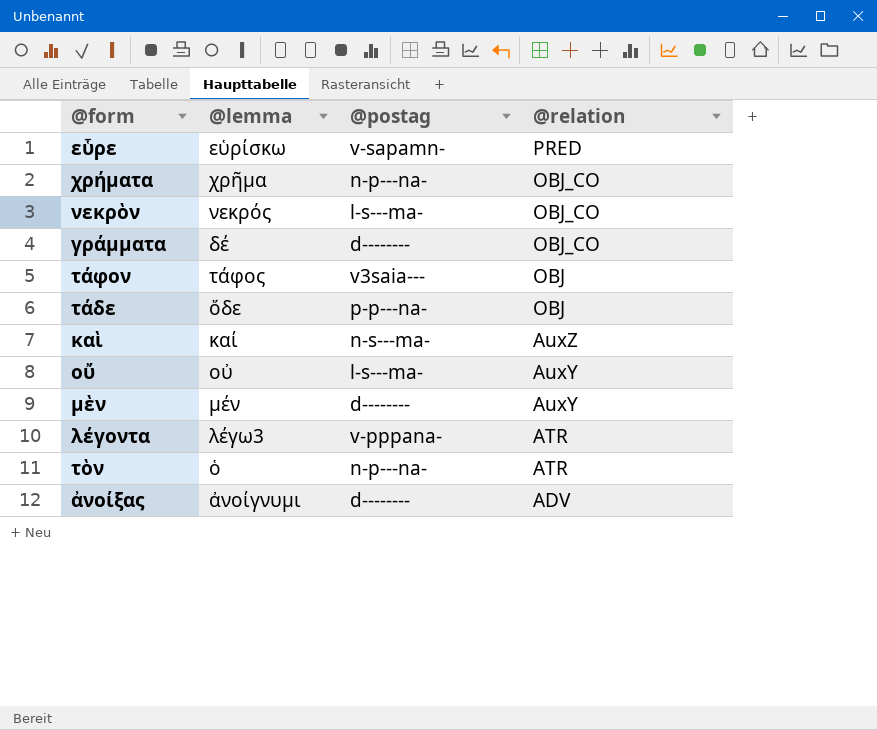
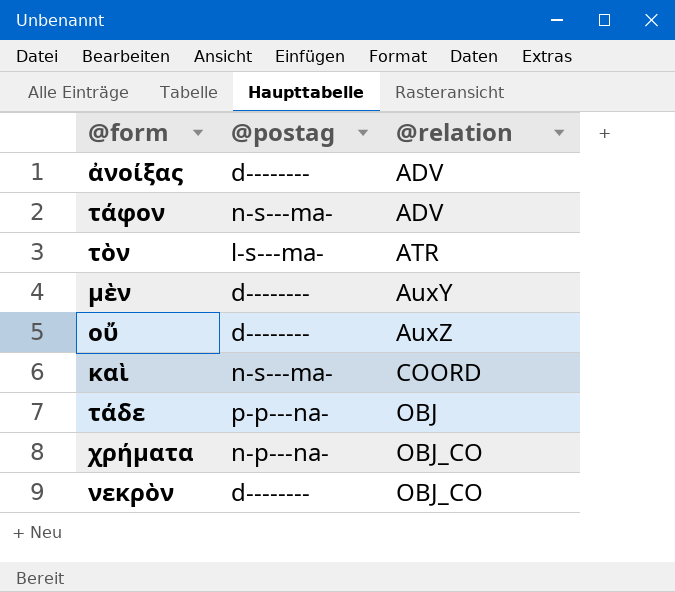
row order: @relation descending -> @relation ascending
column @lemma | position: 2 -> none
row εὗρε: εὑρίσκω | v-sapamn- | PRED -> none
row γράμματα: δέ | d-------- | OBJ_CO -> none
row λέγοντα: λέγω3 | v-pppana- | ATR -> none
τάφον | @postag: v3saia--- -> n-s---ma-
τάφον | @relation: OBJ -> ADV
τὸν | @postag: n-p---na- -> l-s---ma-
οὔ | @postag: l-s---ma- -> d--------
οὔ | @relation: AuxY -> AuxZ
καὶ | @relation: AuxZ -> COORD
νεκρὸν | @postag: l-s---ma- -> d--------

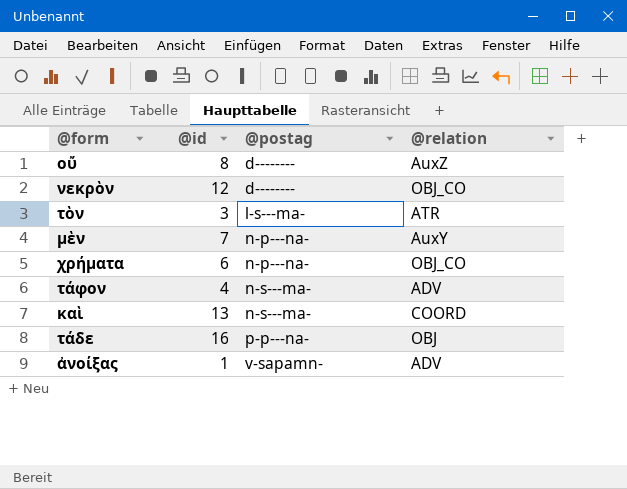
row order: @relation ascending -> @postag ascending
column @id | position: none -> 2
μὲν | @postag: d-------- -> n-p---na-
ἀνοίξας | @postag: d-------- -> v-sapamn-

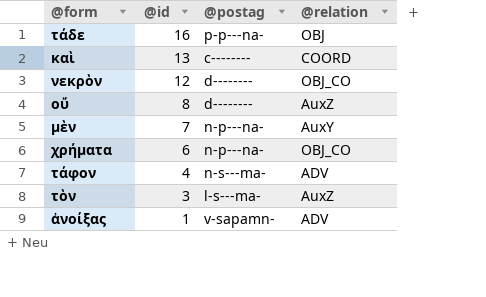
row order: @postag ascending -> @id descending
καὶ | @postag: n-s---ma- -> c--------
τὸν | @relation: ATR -> AuxZ

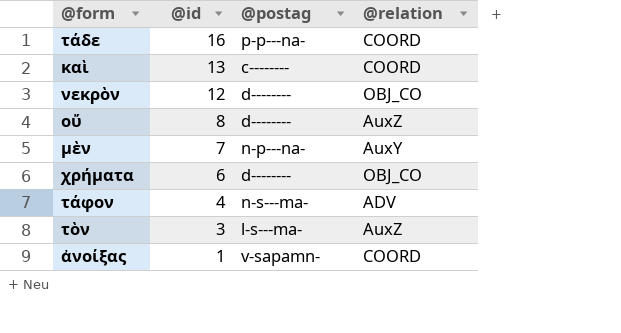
τάδε | @relation: OBJ -> COORD
χρήματα | @postag: n-p---na- -> d--------
ἀνοίξας | @relation: ADV -> COORD

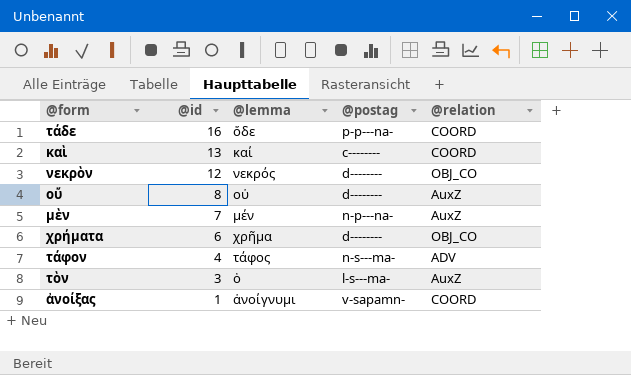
column @lemma | position: none -> 3
μὲν | @relation: AuxY -> AuxZ

